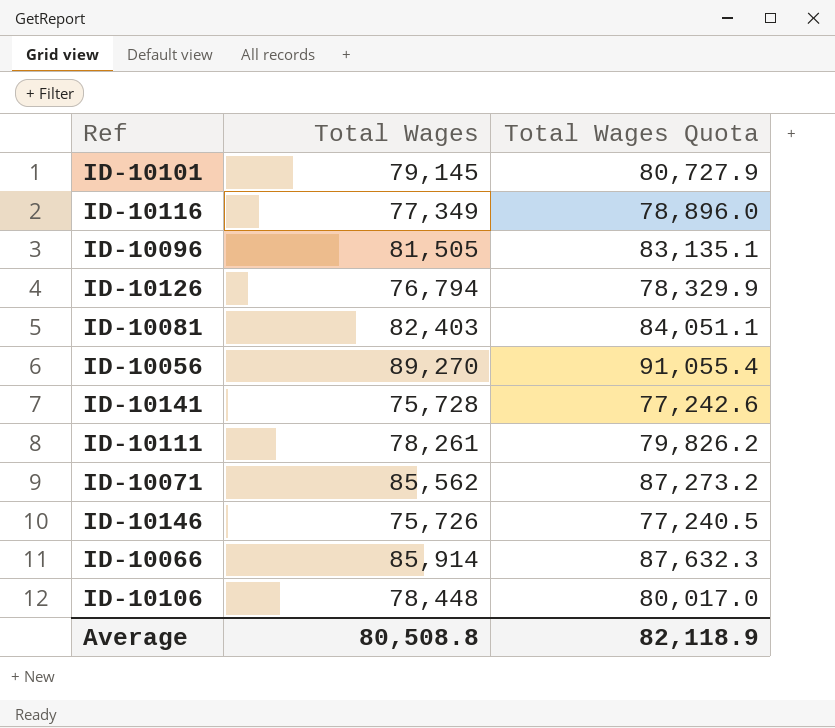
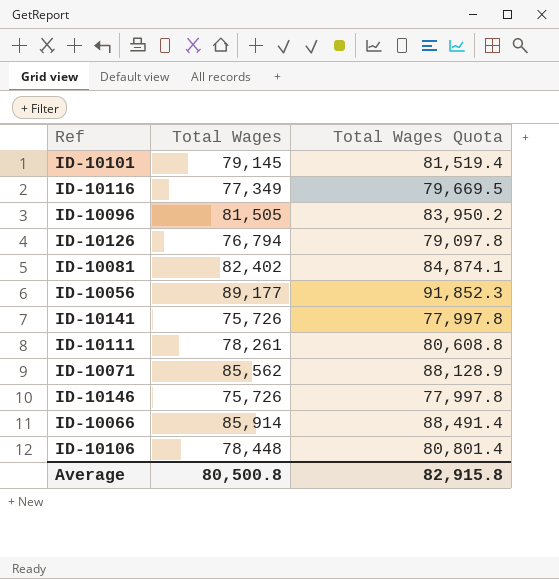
column Total Wages Quota | formula: [Total Wages] * 1.02 -> [Total Wages] * 1.03
ID-10081 | Total Wages: 82,403 -> 82,402
ID-10056 | Total Wages: 89,270 -> 89,177
ID-10141 | Total Wages: 75,728 -> 75,726
Average | Total Wages: 80,508.8 -> 80,500.8
Average | Total Wages Quota: 82,118.9 -> 82,915.8

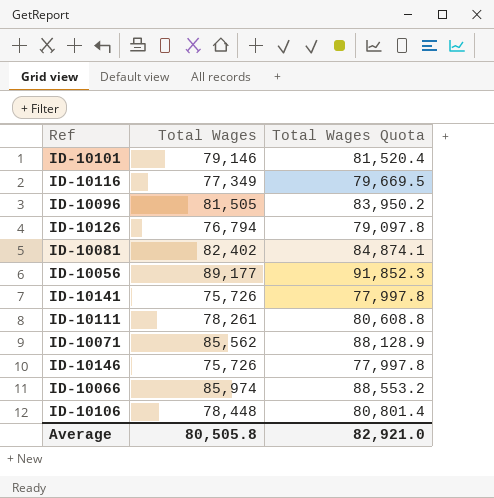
ID-10101 | Total Wages: 79,145 -> 79,146
ID-10101 | Total Wages Quota: 81,519.4 -> 81,520.4
ID-10066 | Total Wages: 85,914 -> 85,974
ID-10066 | Total Wages Quota: 88,491.4 -> 88,553.2
Average | Total Wages: 80,500.8 -> 80,505.8
Average | Total Wages Quota: 82,915.8 -> 82,921.0

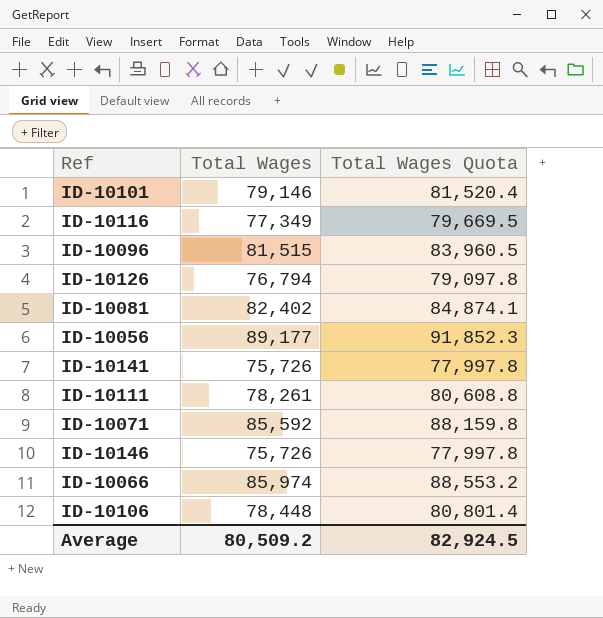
ID-10096 | Total Wages: 81,505 -> 81,515
ID-10096 | Total Wages Quota: 83,950.2 -> 83,960.5
ID-10071 | Total Wages: 85,562 -> 85,592
ID-10071 | Total Wages Quota: 88,128.9 -> 88,159.8
Average | Total Wages: 80,505.8 -> 80,509.2
Average | Total Wages Quota: 82,921.0 -> 82,924.5

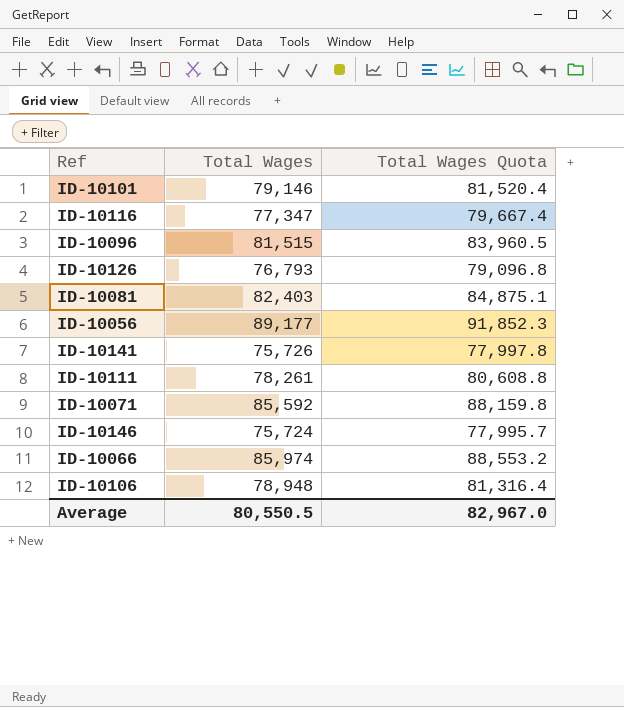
ID-10116 | Total Wages: 77,349 -> 77,347
ID-10116 | Total Wages Quota: 79,669.5 -> 79,667.4
ID-10126 | Total Wages: 76,794 -> 76,793
ID-10126 | Total Wages Quota: 79,097.8 -> 79,096.8
ID-10081 | Total Wages: 82,402 -> 82,403
ID-10081 | Total Wages Quota: 84,874.1 -> 84,875.1
ID-10146 | Total Wages: 75,726 -> 75,724
ID-10146 | Total Wages Quota: 77,997.8 -> 77,995.7
ID-10106 | Total Wages: 78,448 -> 78,948
ID-10106 | Total Wages Quota: 80,801.4 -> 81,316.4
Average | Total Wages: 80,509.2 -> 80,550.5
Average | Total Wages Quota: 82,924.5 -> 82,967.0

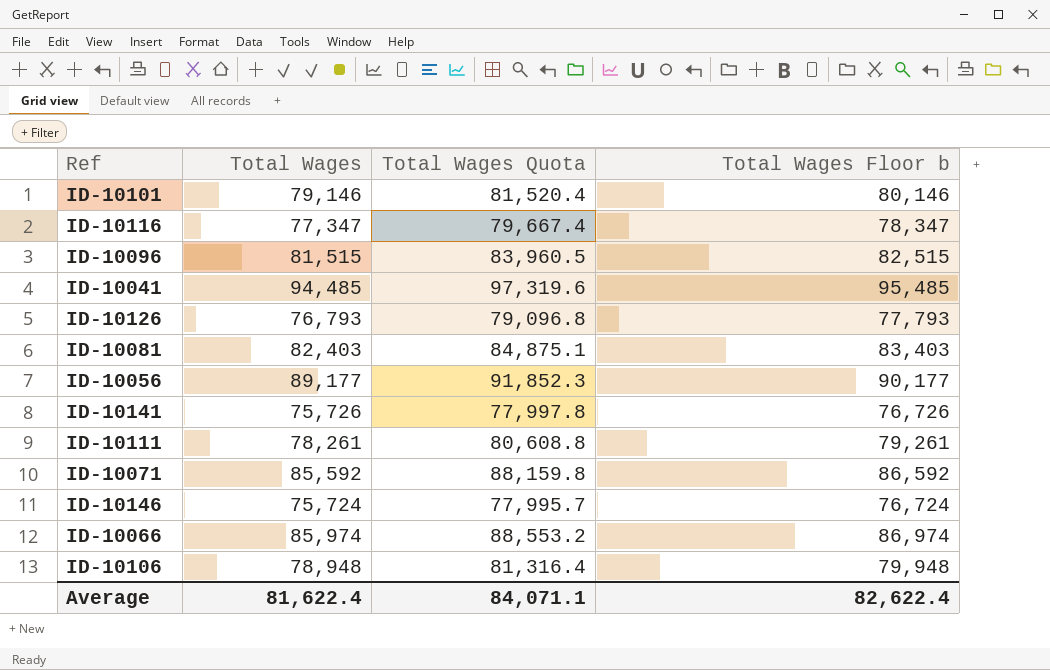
column Total Wages Floor b | formula: none -> [Total Wages] + 1000
row ID-10041: none -> 94,485 | 97,319.6 | 95,485
Average | Total Wages: 80,550.5 -> 81,622.4
Average | Total Wages Quota: 82,967.0 -> 84,071.1

